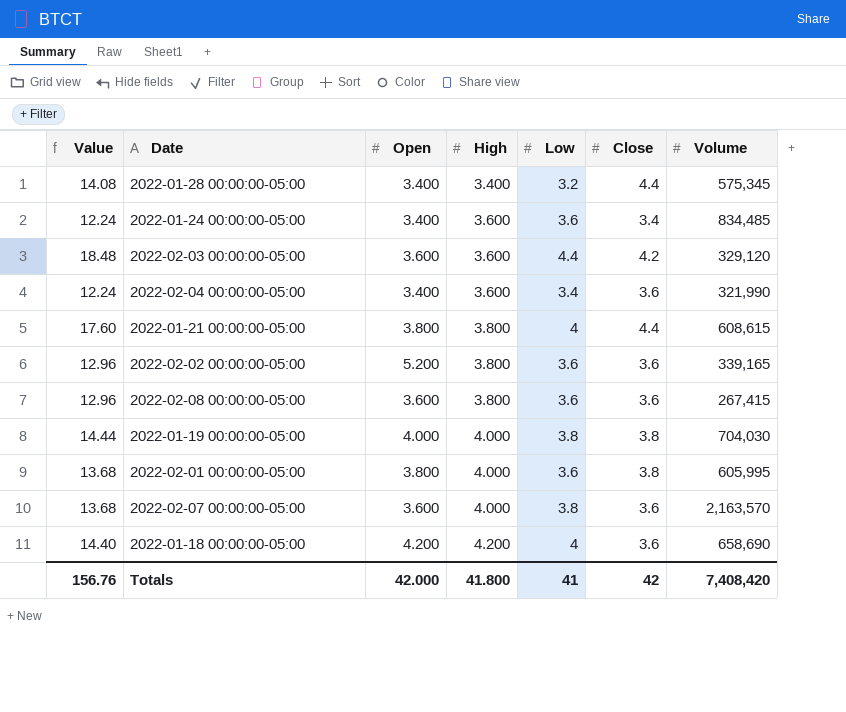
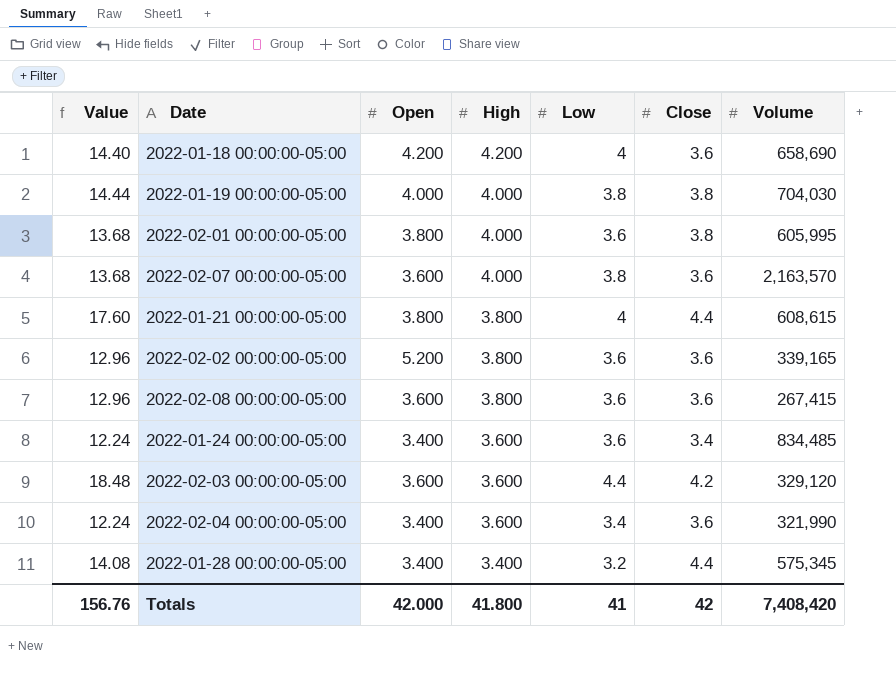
row order: High ascending -> High descending

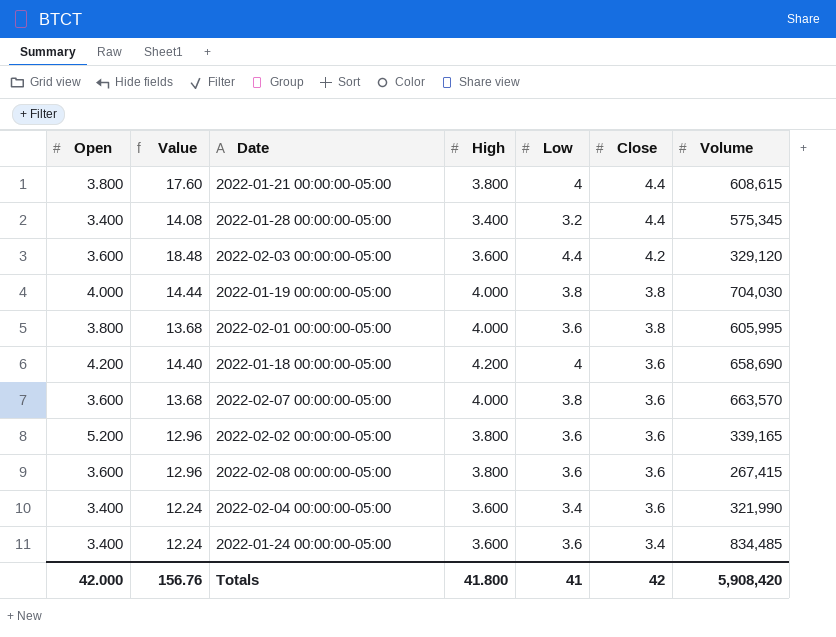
row order: High descending -> Close descending
column Open | position: 3 -> 1
2022-02-07 00:00:00-05:00 | Volume: 2,163,570 -> 663,570
Totals | Volume: 7,408,420 -> 5,908,420

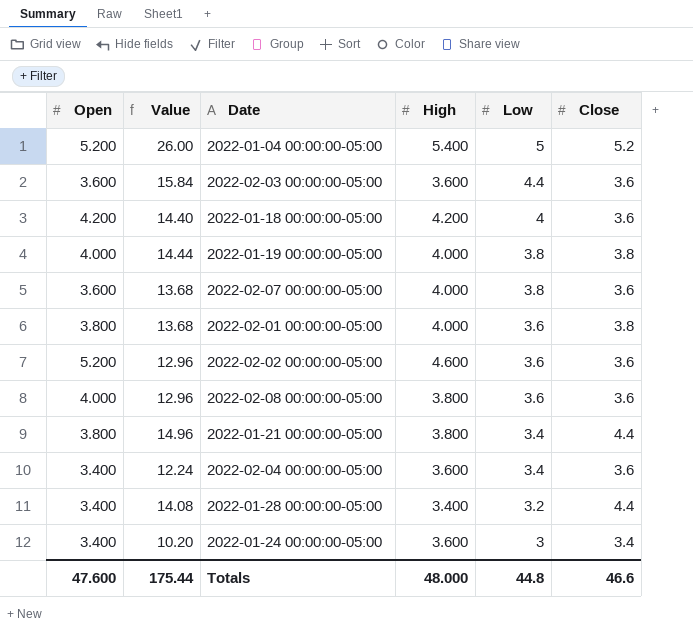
row order: Close descending -> Low descending
column Volume | position: 7 -> none
row 2022-01-04 00:00:00-05:00: none -> 5.200 | 26.00 | 5.400 | 5 | 5.2
2022-02-03 00:00:00-05:00 | Value: 18.48 -> 15.84
2022-02-03 00:00:00-05:00 | Close: 4.2 -> 3.6
2022-02-02 00:00:00-05:00 | High: 3.800 -> 4.600
2022-02-08 00:00:00-05:00 | Open: 3.600 -> 4.000
2022-01-21 00:00:00-05:00 | Value: 17.60 -> 14.96
2022-01-21 00:00:00-05:00 | Low: 4 -> 3.4
2022-01-24 00:00:00-05:00 | Value: 12.24 -> 10.20
2022-01-24 00:00:00-05:00 | Low: 3.6 -> 3
Totals | Open: 42.000 -> 47.600
Totals | Value: 156.76 -> 175.44
Totals | High: 41.800 -> 48.000
Totals | Low: 41 -> 44.8
Totals | Close: 42 -> 46.6

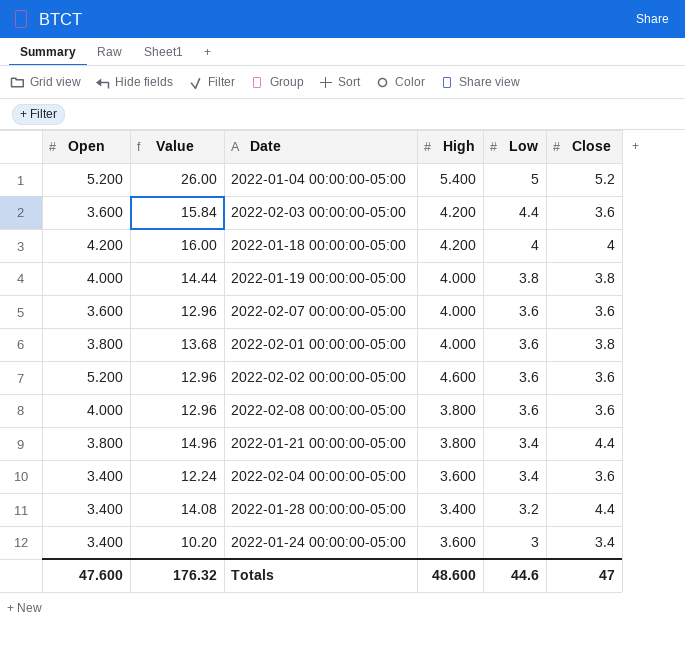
2022-02-03 00:00:00-05:00 | High: 3.600 -> 4.200
2022-01-18 00:00:00-05:00 | Value: 14.40 -> 16.00
2022-01-18 00:00:00-05:00 | Close: 3.6 -> 4
2022-02-07 00:00:00-05:00 | Value: 13.68 -> 12.96
2022-02-07 00:00:00-05:00 | Low: 3.8 -> 3.6
Totals | Value: 175.44 -> 176.32
Totals | High: 48.000 -> 48.600
Totals | Low: 44.8 -> 44.6
Totals | Close: 46.6 -> 47

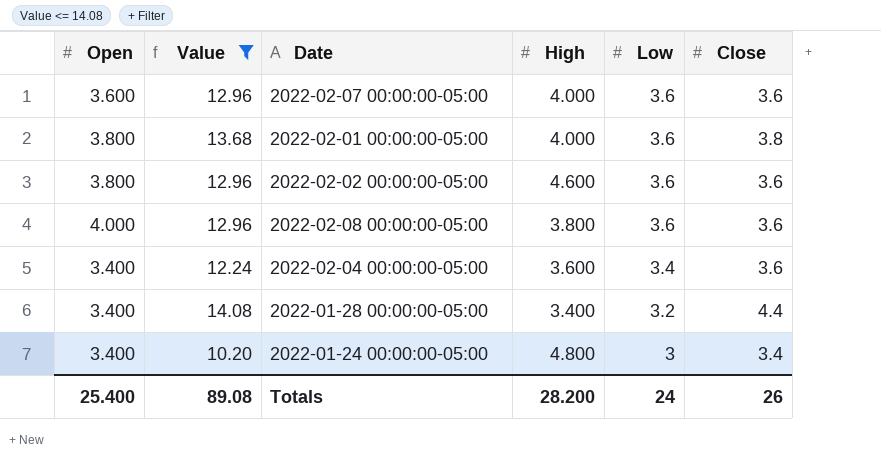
filter: none -> Value <= 14.08
2022-02-02 00:00:00-05:00 | Open: 5.200 -> 3.800
2022-01-24 00:00:00-05:00 | High: 3.600 -> 4.800
Totals | Open: 47.600 -> 25.400
Totals | Value: 176.32 -> 89.08
Totals | High: 48.600 -> 28.200
Totals | Low: 44.6 -> 24
Totals | Close: 47 -> 26

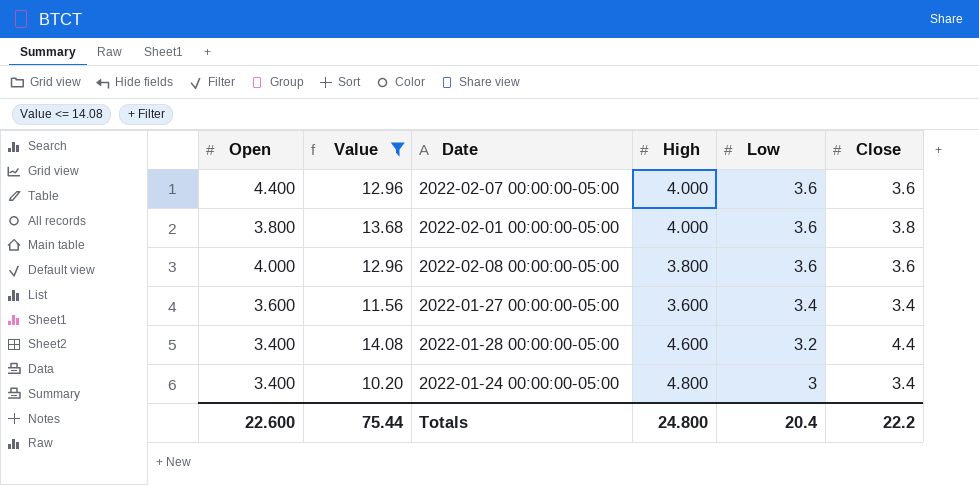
row 2022-02-02 00:00:00-05:00: 3.800 | 12.96 | 4.600 | 3.6 | 3.6 -> none
row 2022-02-04 00:00:00-05:00: 3.400 | 12.24 | 3.600 | 3.4 | 3.6 -> none
2022-02-07 00:00:00-05:00 | Open: 3.600 -> 4.400
row 2022-01-27 00:00:00-05:00: none -> 3.600 | 11.56 | 3.600 | 3.4 | 3.4
2022-01-28 00:00:00-05:00 | High: 3.400 -> 4.600
Totals | Open: 25.400 -> 22.600
Totals | Value: 89.08 -> 75.44
Totals | High: 28.200 -> 24.800
Totals | Low: 24 -> 20.4
Totals | Close: 26 -> 22.2

